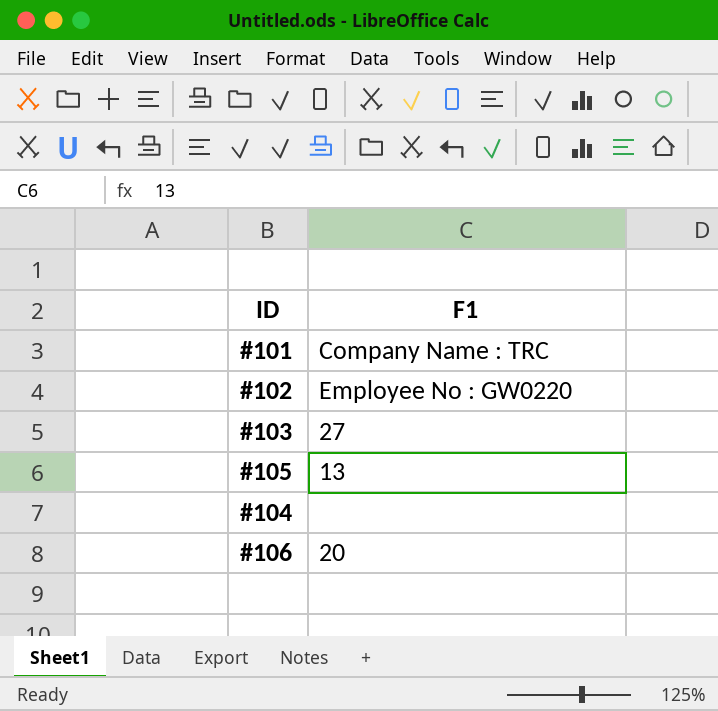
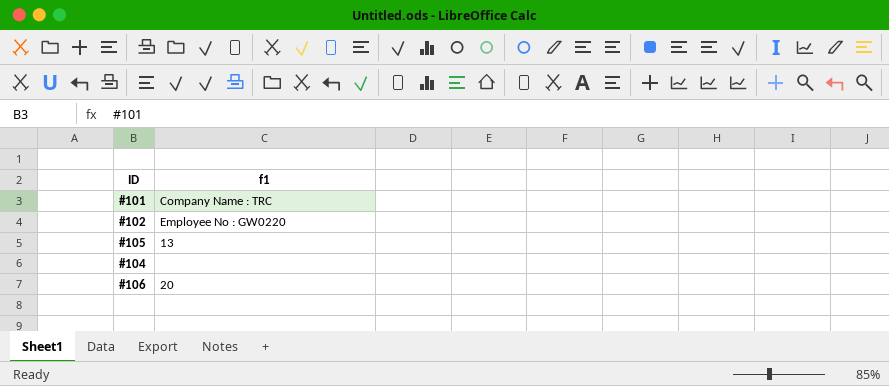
column name: F1 -> f1
row #103: 27 -> none

